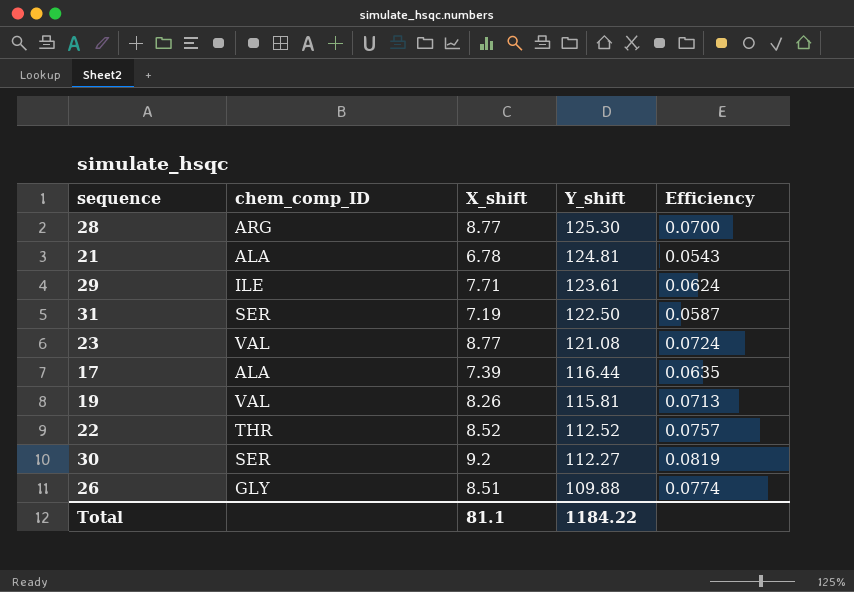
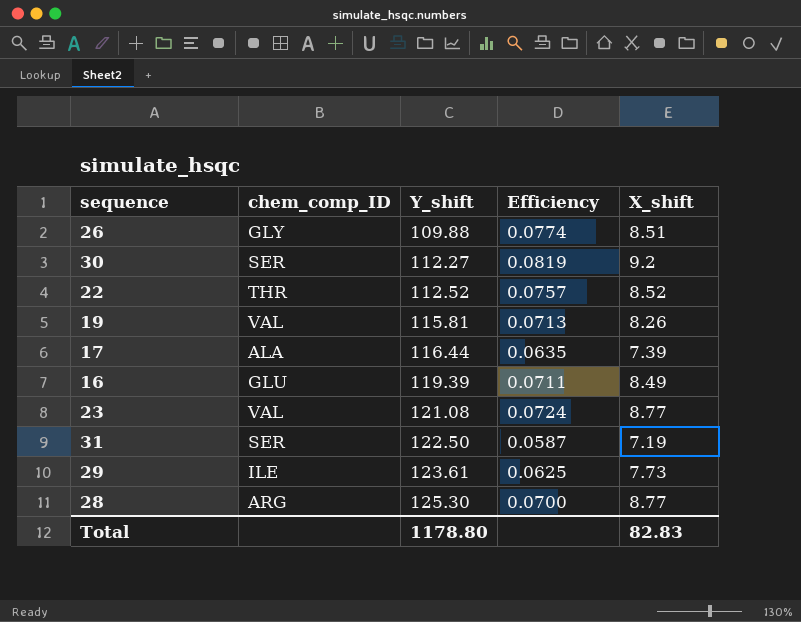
row order: Y_shift descending -> Y_shift ascending
column X_shift | position: 3 -> 5
row 21: ALA | 6.78 | 124.81 | 0.0543 -> none
row 16: none -> GLU | 119.39 | 0.0711 | 8.49
29 | Efficiency: 0.0624 -> 0.0625
29 | X_shift: 7.71 -> 7.73
Total | Y_shift: 1184.22 -> 1178.80
Total | X_shift: 81.1 -> 82.83

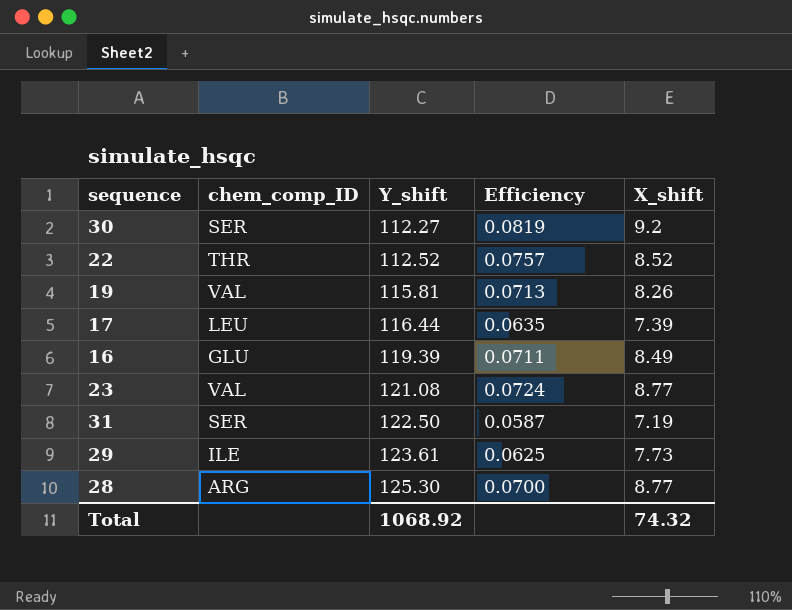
row 26: GLY | 109.88 | 0.0774 | 8.51 -> none
17 | chem_comp_ID: ALA -> LEU
Total | Y_shift: 1178.80 -> 1068.92
Total | X_shift: 82.83 -> 74.32

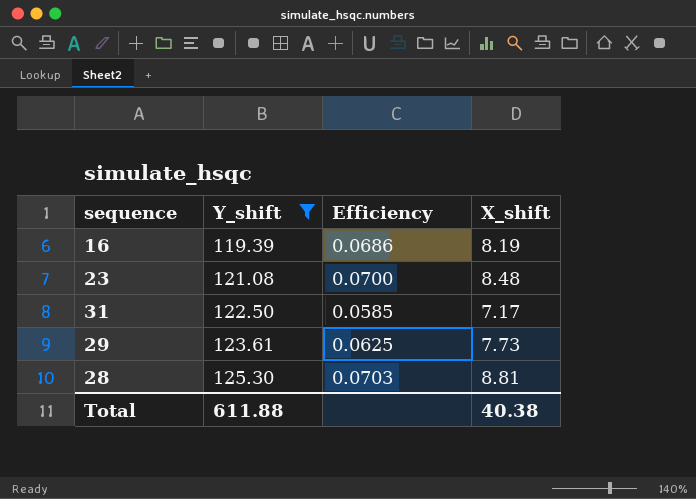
filter: none -> Y_shift >= 119.39
column chem_comp_ID | position: 2 -> none
16 | Efficiency: 0.0711 -> 0.0686
16 | X_shift: 8.49 -> 8.19
23 | Efficiency: 0.0724 -> 0.0700
23 | X_shift: 8.77 -> 8.48
31 | Efficiency: 0.0587 -> 0.0585
31 | X_shift: 7.19 -> 7.17
28 | Efficiency: 0.0700 -> 0.0703
28 | X_shift: 8.77 -> 8.81
Total | Y_shift: 1068.92 -> 611.88
Total | X_shift: 74.32 -> 40.38

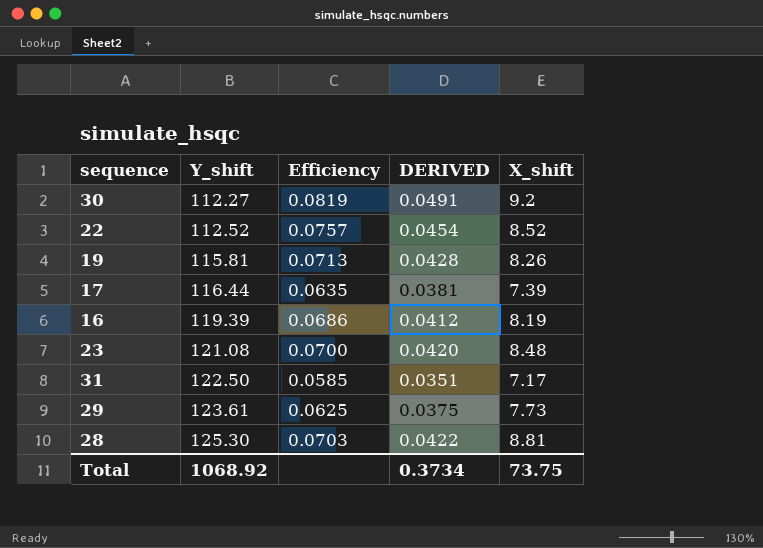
filter: Y_shift >= 119.39 -> none
column DERIVED | formula: none -> [Efficiency] * 0.6
Total | Y_shift: 611.88 -> 1068.92
Total | X_shift: 40.38 -> 73.75

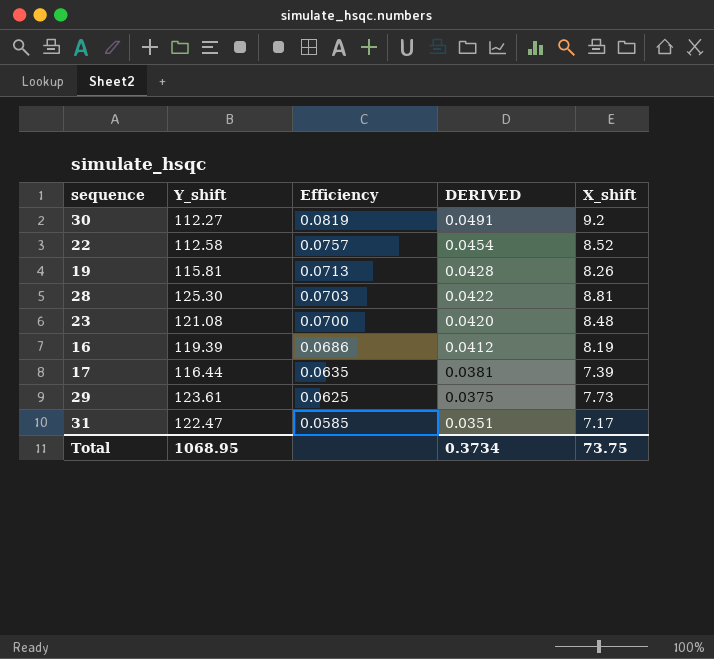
row order: Y_shift ascending -> Efficiency descending
22 | Y_shift: 112.52 -> 112.58
31 | Y_shift: 122.50 -> 122.47
Total | Y_shift: 1068.92 -> 1068.95

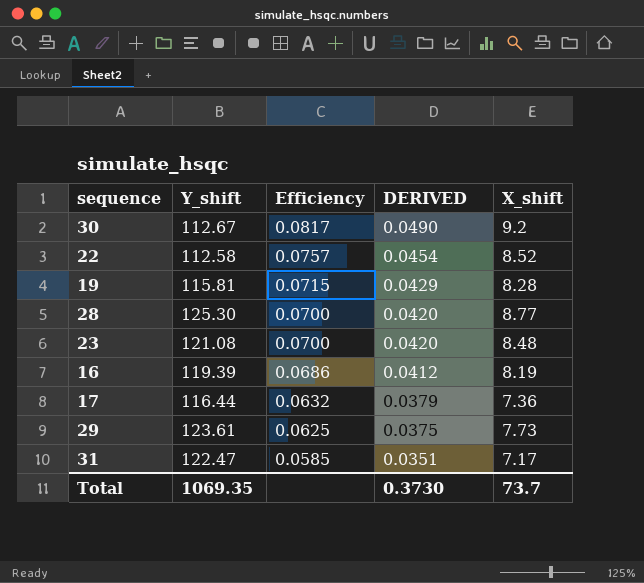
30 | Y_shift: 112.27 -> 112.67
30 | Efficiency: 0.0819 -> 0.0817
30 | DERIVED: 0.0491 -> 0.0490
19 | Efficiency: 0.0713 -> 0.0715
19 | DERIVED: 0.0428 -> 0.0429
19 | X_shift: 8.26 -> 8.28
28 | Efficiency: 0.0703 -> 0.0700
28 | DERIVED: 0.0422 -> 0.0420
28 | X_shift: 8.81 -> 8.77
17 | Efficiency: 0.0635 -> 0.0632
17 | DERIVED: 0.0381 -> 0.0379
17 | X_shift: 7.39 -> 7.36
Total | Y_shift: 1068.95 -> 1069.35
Total | DERIVED: 0.3734 -> 0.3730
Total | X_shift: 73.75 -> 73.7

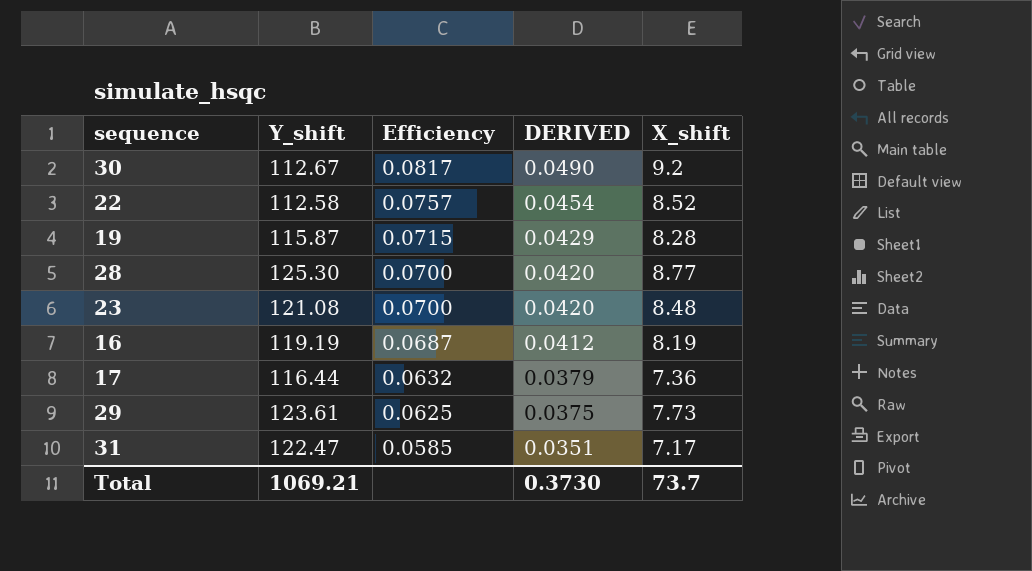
19 | Y_shift: 115.81 -> 115.87
16 | Y_shift: 119.39 -> 119.19
16 | Efficiency: 0.0686 -> 0.0687
Total | Y_shift: 1069.35 -> 1069.21

